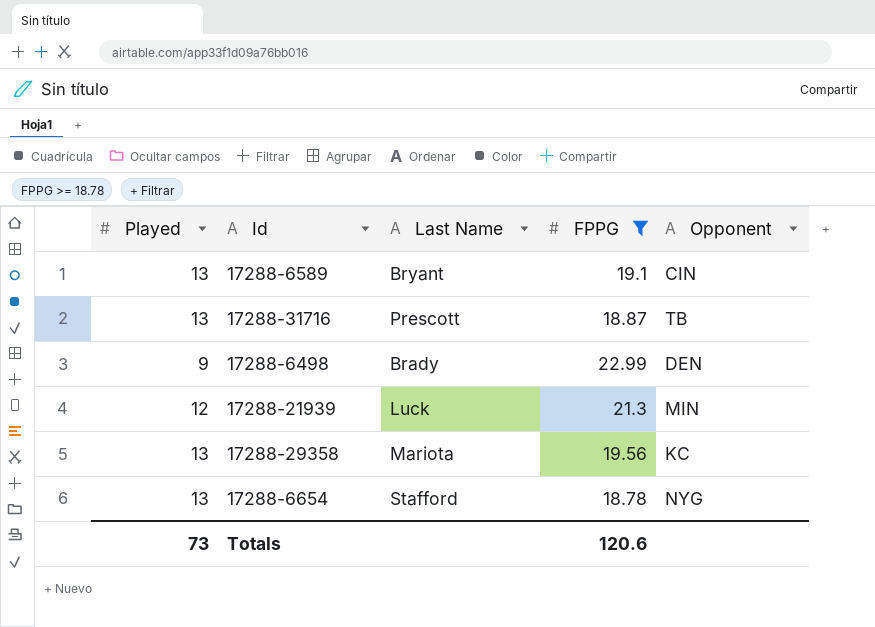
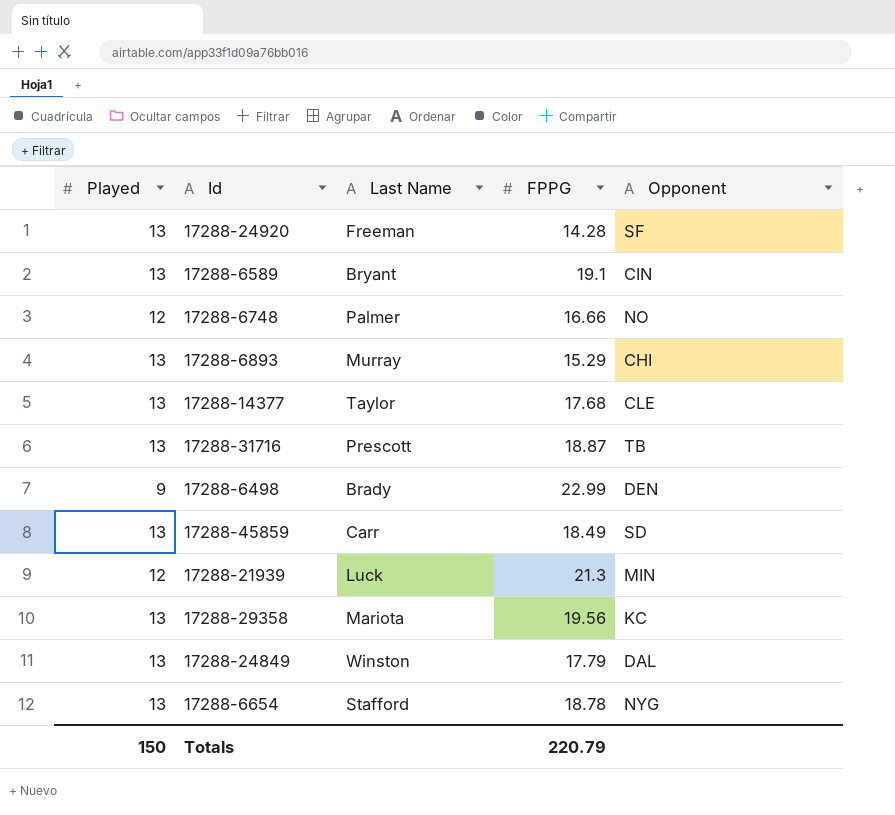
filter: FPPG >= 18.78 -> none
Totals | Played: 73 -> 150
Totals | FPPG: 120.6 -> 220.79

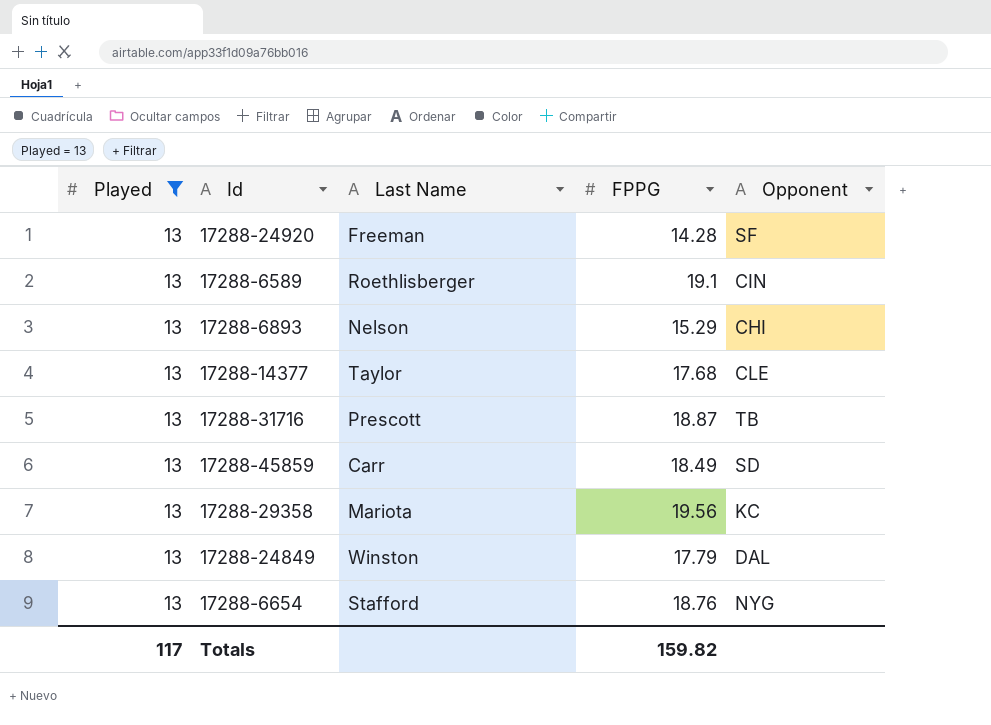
filter: none -> Played = 13
17288-6589 | Last Name: Bryant -> Roethlisberger
17288-6893 | Last Name: Murray -> Nelson
17288-6654 | FPPG: 18.78 -> 18.76
Totals | Played: 150 -> 117
Totals | FPPG: 220.79 -> 159.82

